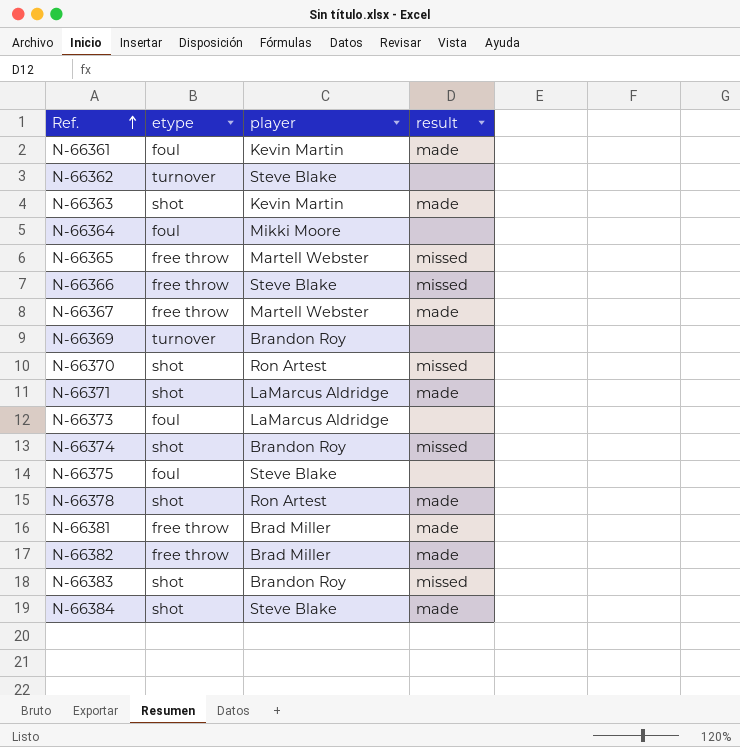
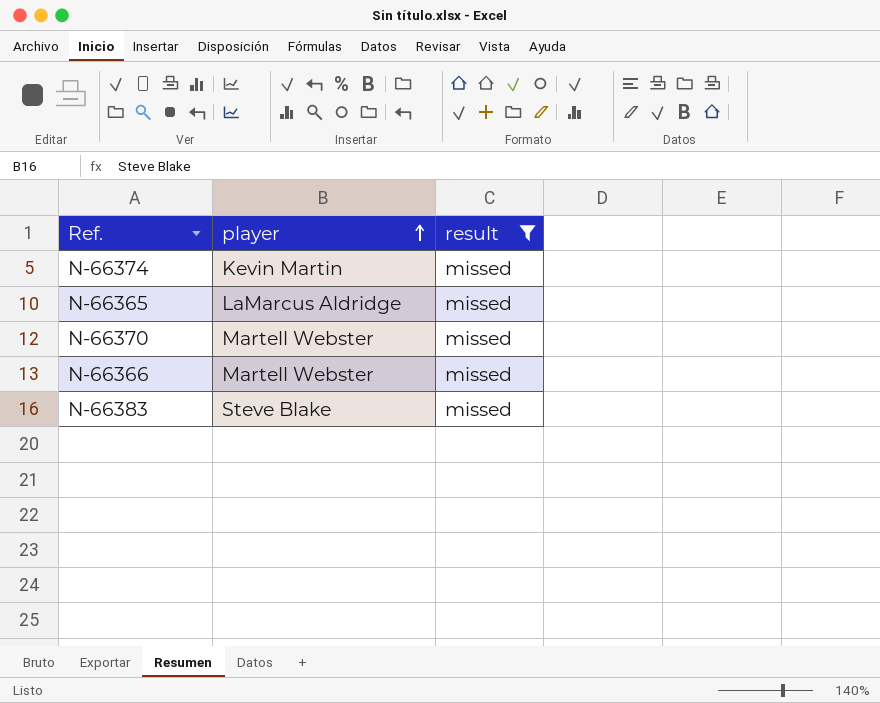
filter: none -> result = missed
row order: Ref. ascending -> player ascending
column etype | position: 2 -> none
N-66374 | player: Brandon Roy -> Kevin Martin
N-66365 | player: Martell Webster -> LaMarcus Aldridge
N-66370 | player: Ron Artest -> Martell Webster
N-66366 | player: Steve Blake -> Martell Webster
N-66383 | player: Brandon Roy -> Steve Blake

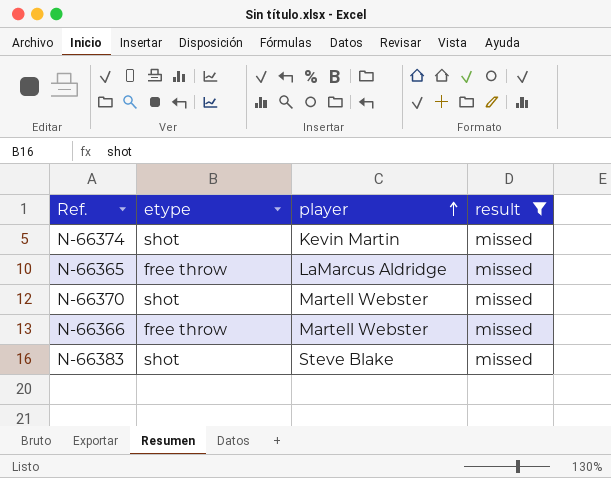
column etype | position: none -> 2

